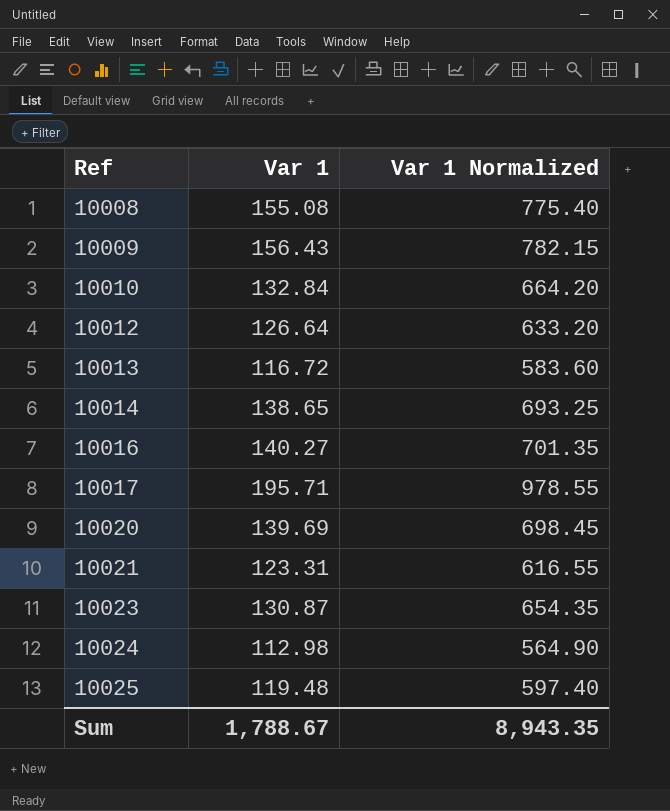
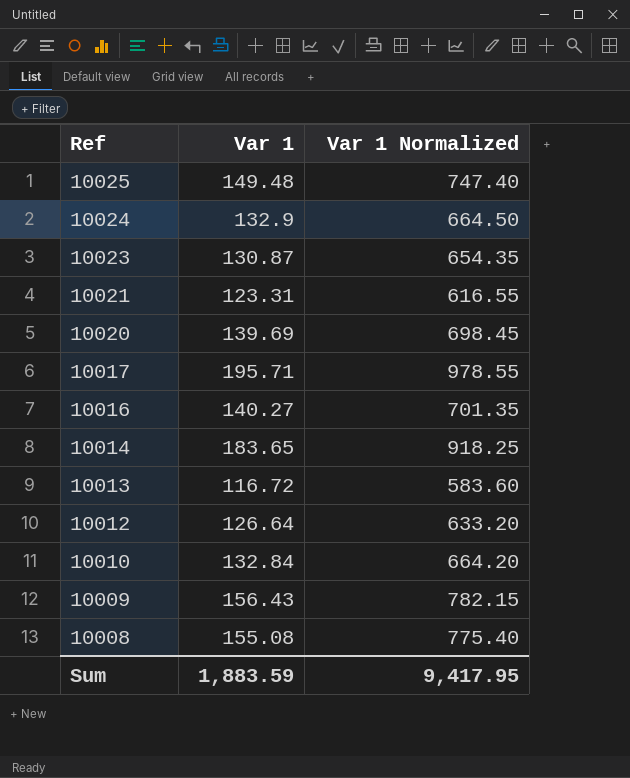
row order: Ref ascending -> Ref descending
10025 | Var 1: 119.48 -> 149.48
10025 | Var 1 Normalized: 597.40 -> 747.40
10024 | Var 1: 112.98 -> 132.9
10024 | Var 1 Normalized: 564.90 -> 664.50
10014 | Var 1: 138.65 -> 183.65
10014 | Var 1 Normalized: 693.25 -> 918.25
Sum | Var 1: 1,788.67 -> 1,883.59
Sum | Var 1 Normalized: 8,943.35 -> 9,417.95

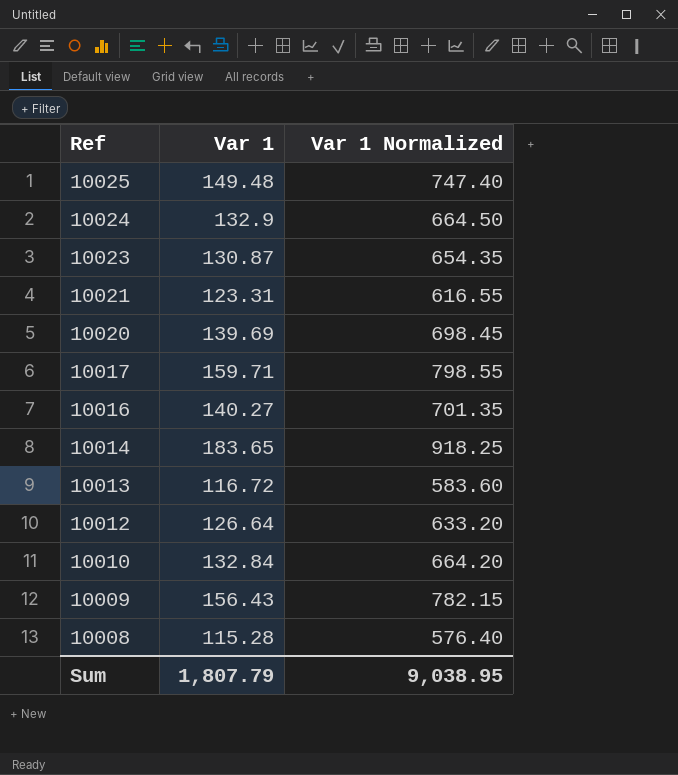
10017 | Var 1: 195.71 -> 159.71
10017 | Var 1 Normalized: 978.55 -> 798.55
10008 | Var 1: 155.08 -> 115.28
10008 | Var 1 Normalized: 775.40 -> 576.40
Sum | Var 1: 1,883.59 -> 1,807.79
Sum | Var 1 Normalized: 9,417.95 -> 9,038.95

